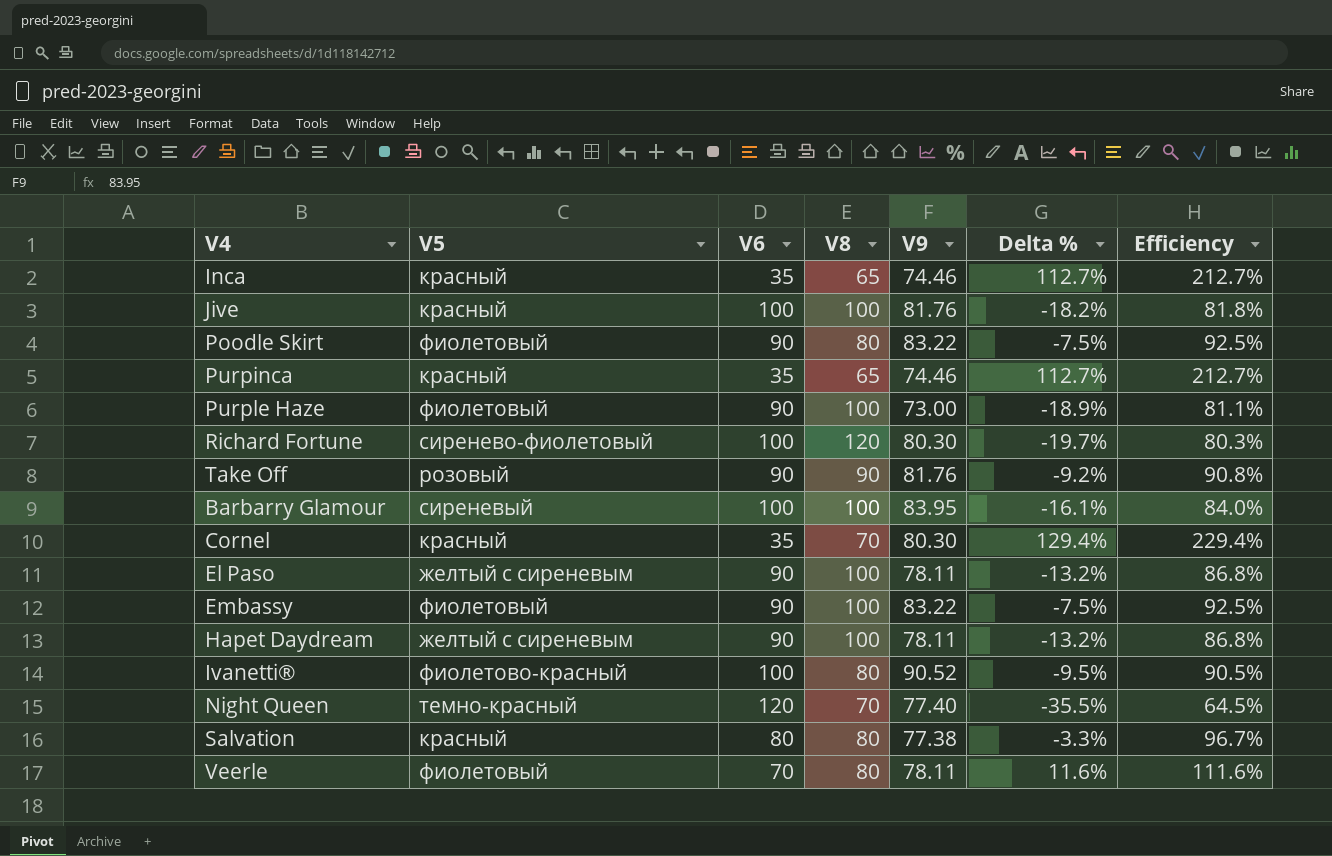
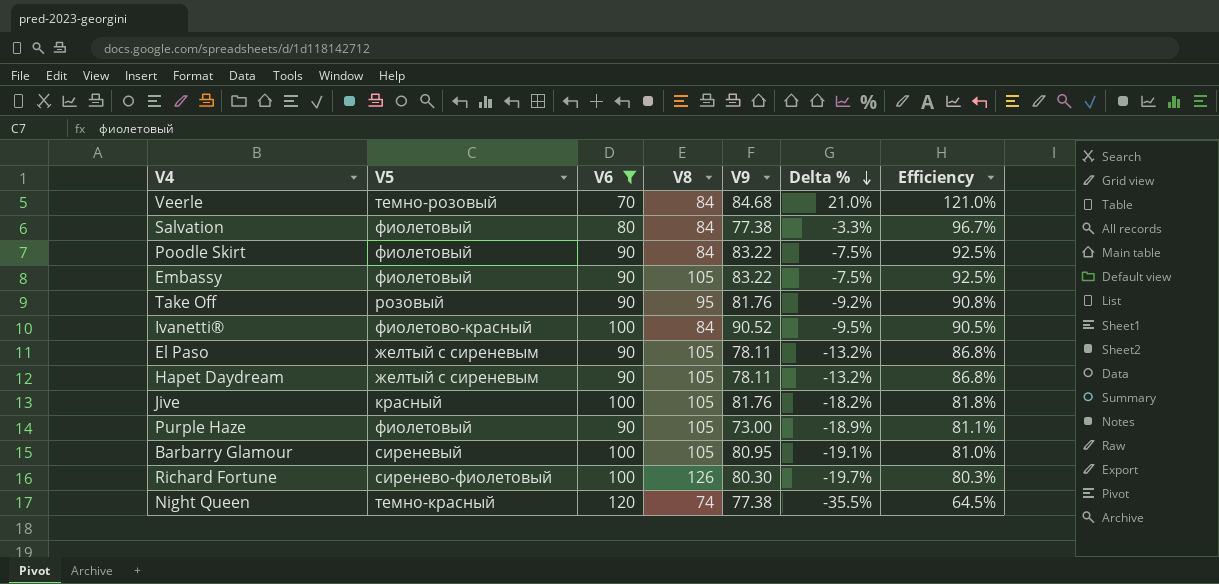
filter: none -> V6 != 35
row order: none -> Delta % descending
Veerle | V5: фиолетовый -> темно-розовый
Veerle | V8: 80 -> 84
Veerle | V9: 78.11 -> 84.68
Veerle | Delta %: 11.6% -> 21.0%
Veerle | Efficiency: 111.6% -> 121.0%
Salvation | V5: красный -> фиолетовый
Salvation | V8: 80 -> 84
Poodle Skirt | V8: 80 -> 84
Embassy | V8: 100 -> 105
Take Off | V8: 90 -> 95
Ivanetti® | V8: 80 -> 84
El Paso | V8: 100 -> 105
Hapet Daydream | V8: 100 -> 105
Jive | V8: 100 -> 105
Purple Haze | V8: 100 -> 105
Barbarry Glamour | V8: 100 -> 105
Barbarry Glamour | V9: 83.95 -> 80.95
Barbarry Glamour | Delta %: -16.1% -> -19.1%
Barbarry Glamour | Efficiency: 84.0% -> 81.0%
Richard Fortune | V8: 120 -> 126
Night Queen | V8: 70 -> 74
Night Queen | V9: 77.40 -> 77.38

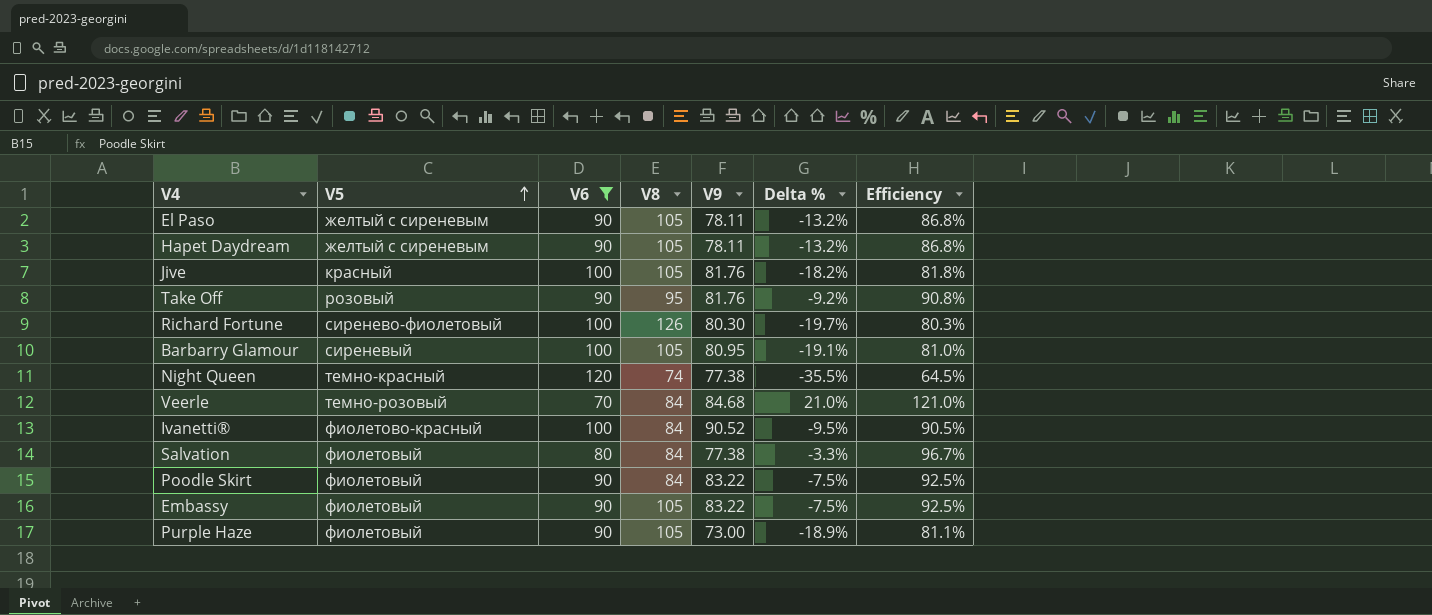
row order: Delta % descending -> V5 ascending

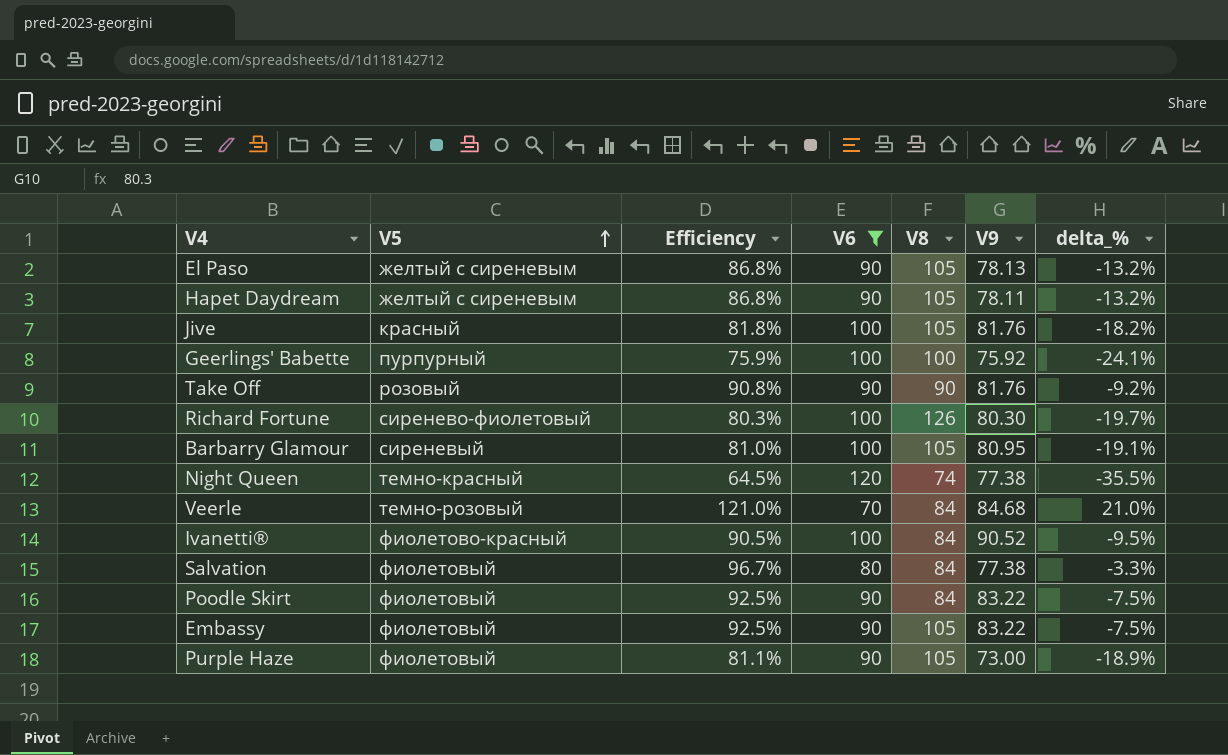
column Efficiency | position: 7 -> 3
column name: Delta % -> delta_%
El Paso | V9: 78.11 -> 78.13
row Geerlings' Babette: none -> пурпурный | 75.9% | 100 | 100 | 75.92 | -24.1%
Take Off | V8: 95 -> 90

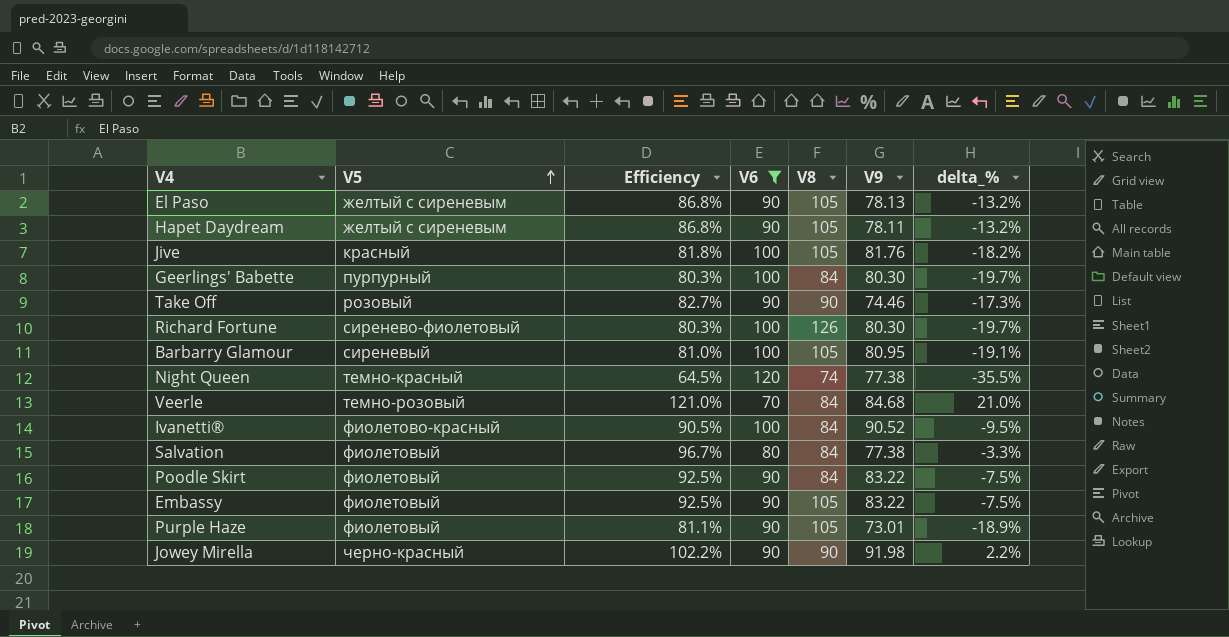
Geerlings' Babette | Efficiency: 75.9% -> 80.3%
Geerlings' Babette | V8: 100 -> 84
Geerlings' Babette | V9: 75.92 -> 80.30
Geerlings' Babette | delta_%: -24.1% -> -19.7%
Take Off | Efficiency: 90.8% -> 82.7%
Take Off | V9: 81.76 -> 74.46
Take Off | delta_%: -9.2% -> -17.3%
Purple Haze | V9: 73.00 -> 73.01
row Jowey Mirella: none -> черно-красный | 102.2% | 90 | 90 | 91.98 | 2.2%

